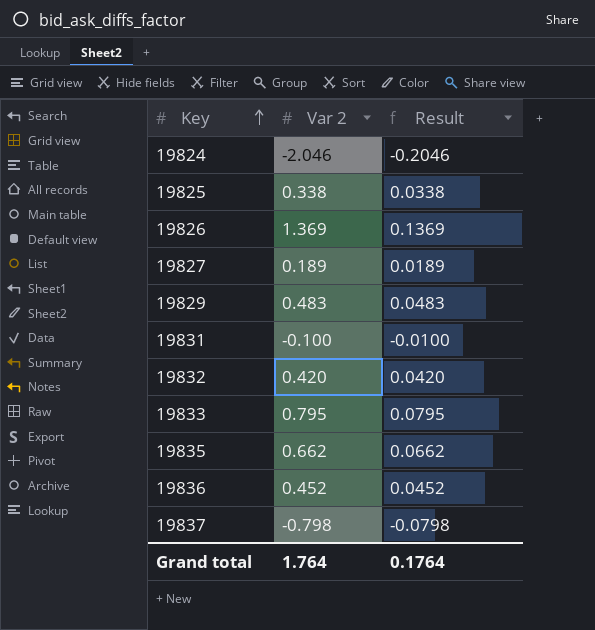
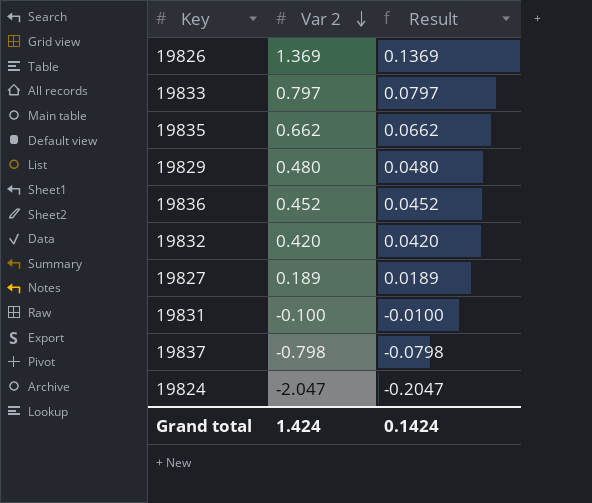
row order: Key ascending -> Var 2 descending
row 19825: 0.338 | 0.0338 -> none
19833 | Var 2: 0.795 -> 0.797
19833 | Result: 0.0795 -> 0.0797
19829 | Var 2: 0.483 -> 0.480
19829 | Result: 0.0483 -> 0.0480
19824 | Var 2: -2.046 -> -2.047
19824 | Result: -0.2046 -> -0.2047
Grand total | Var 2: 1.764 -> 1.424
Grand total | Result: 0.1764 -> 0.1424

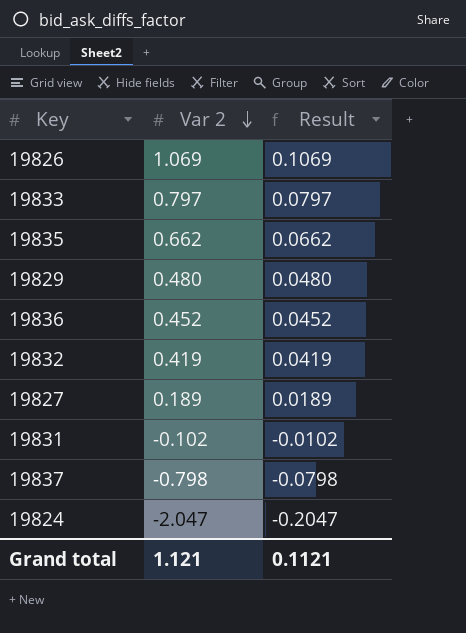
19826 | Var 2: 1.369 -> 1.069
19826 | Result: 0.1369 -> 0.1069
19832 | Var 2: 0.420 -> 0.419
19832 | Result: 0.0420 -> 0.0419
19831 | Var 2: -0.100 -> -0.102
19831 | Result: -0.0100 -> -0.0102
Grand total | Var 2: 1.424 -> 1.121
Grand total | Result: 0.1424 -> 0.1121

